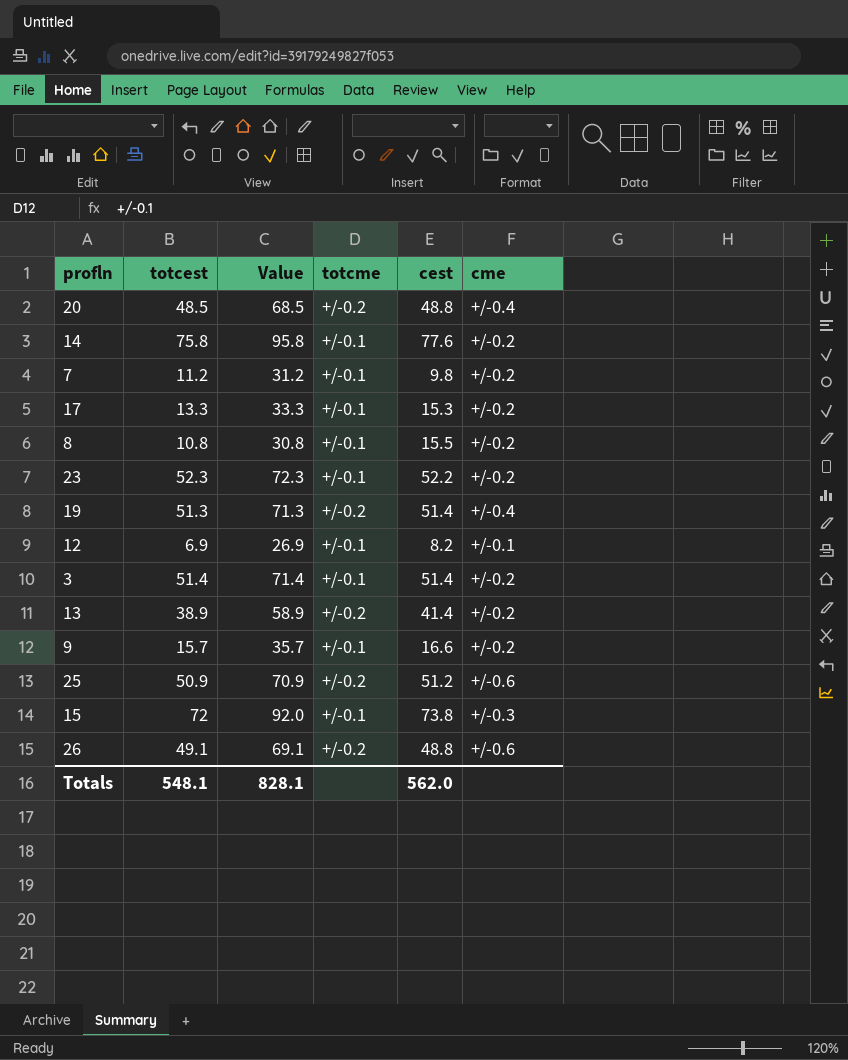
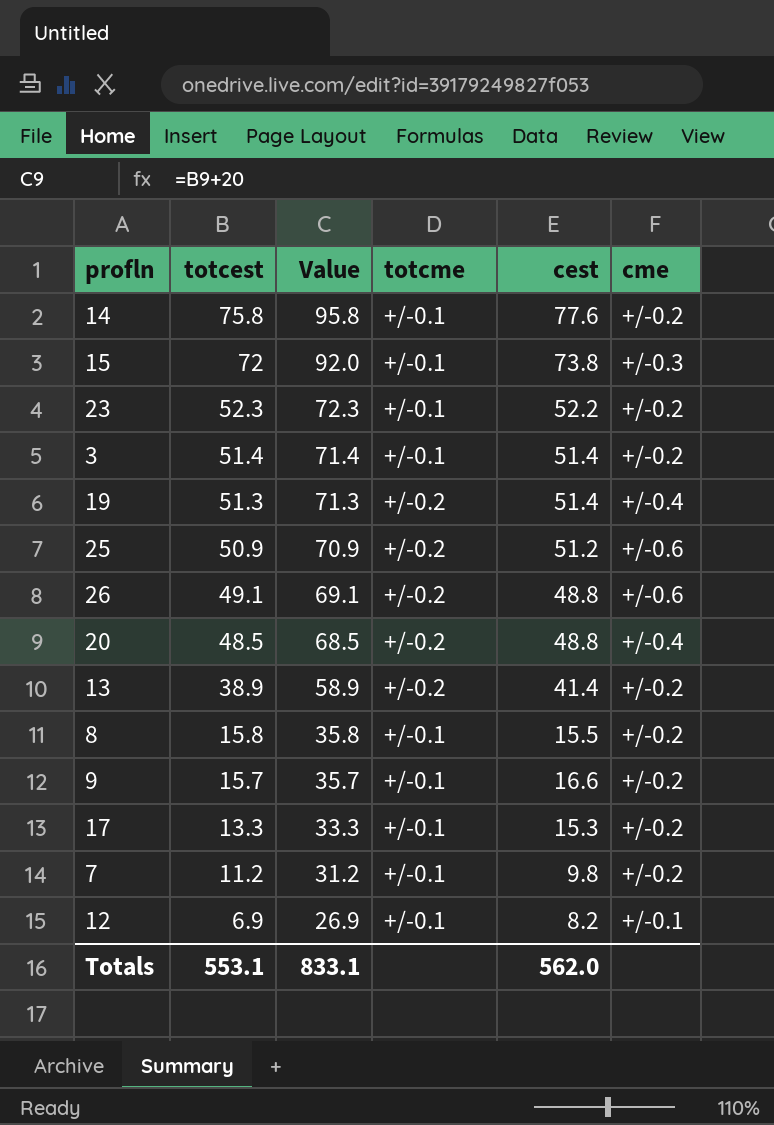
row order: none -> totcest descending
8 | totcest: 10.8 -> 15.8
8 | Value: 30.8 -> 35.8
Totals | totcest: 548.1 -> 553.1
Totals | Value: 828.1 -> 833.1

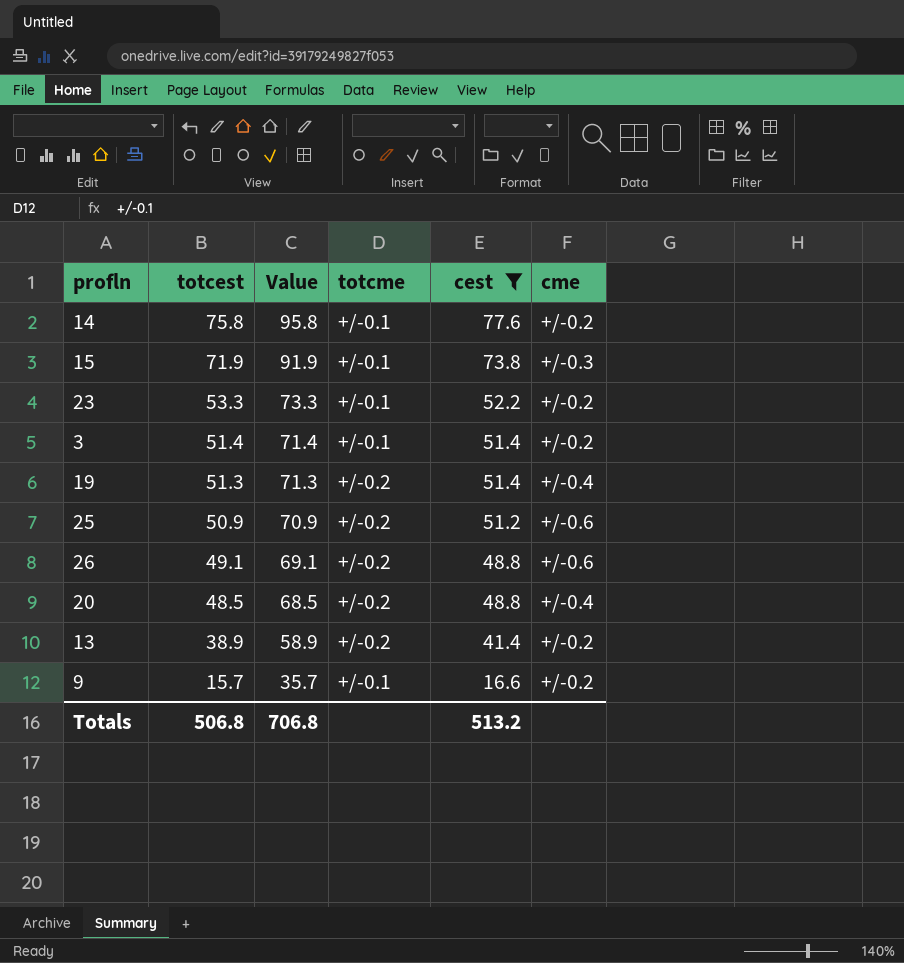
filter: none -> cest >= 16.6
15 | totcest: 72 -> 71.9
15 | Value: 92.0 -> 91.9
23 | totcest: 52.3 -> 53.3
23 | Value: 72.3 -> 73.3
Totals | totcest: 553.1 -> 506.8
Totals | Value: 833.1 -> 706.8
Totals | cest: 562.0 -> 513.2

